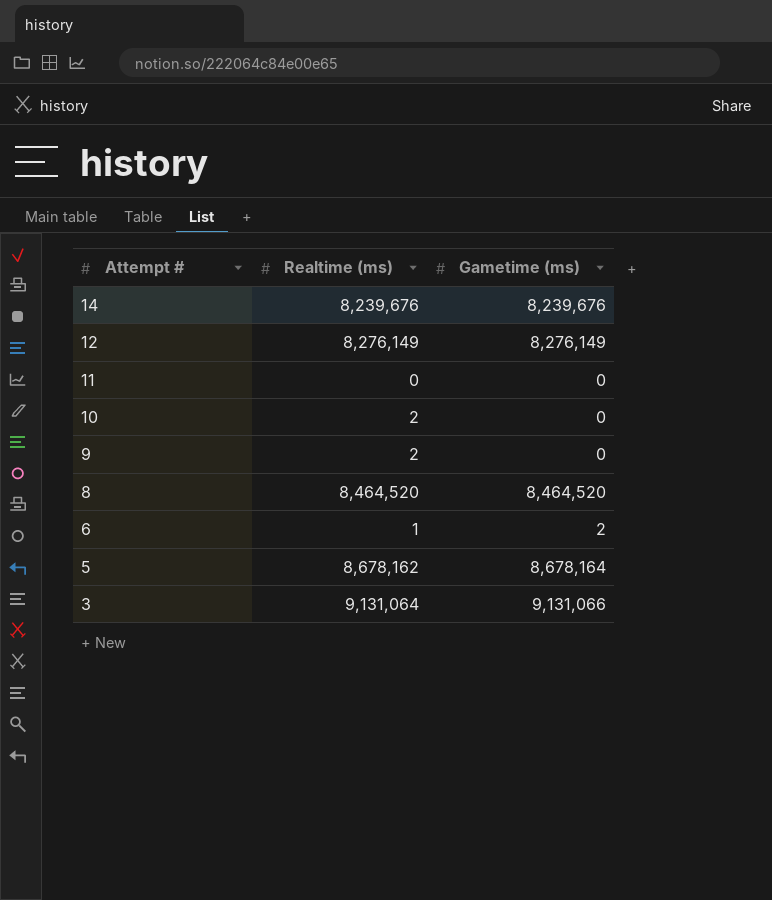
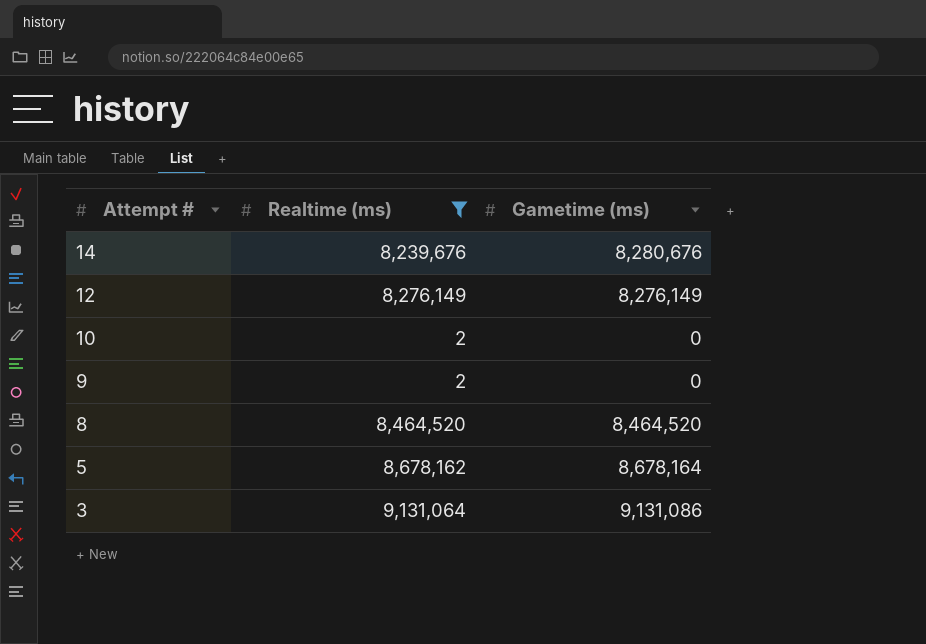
filter: none -> Realtime (ms) >= 2
14 | Gametime (ms): 8,239,676 -> 8,280,676
3 | Gametime (ms): 9,131,066 -> 9,131,086

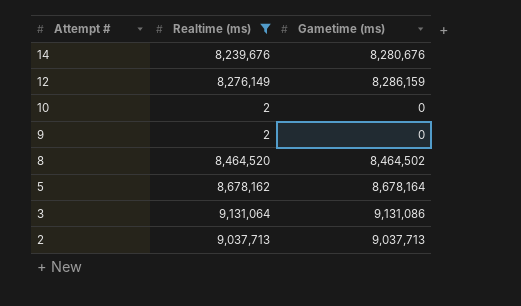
12 | Gametime (ms): 8,276,149 -> 8,286,159
8 | Gametime (ms): 8,464,520 -> 8,464,502
row 2: none -> 9,037,713 | 9,037,713

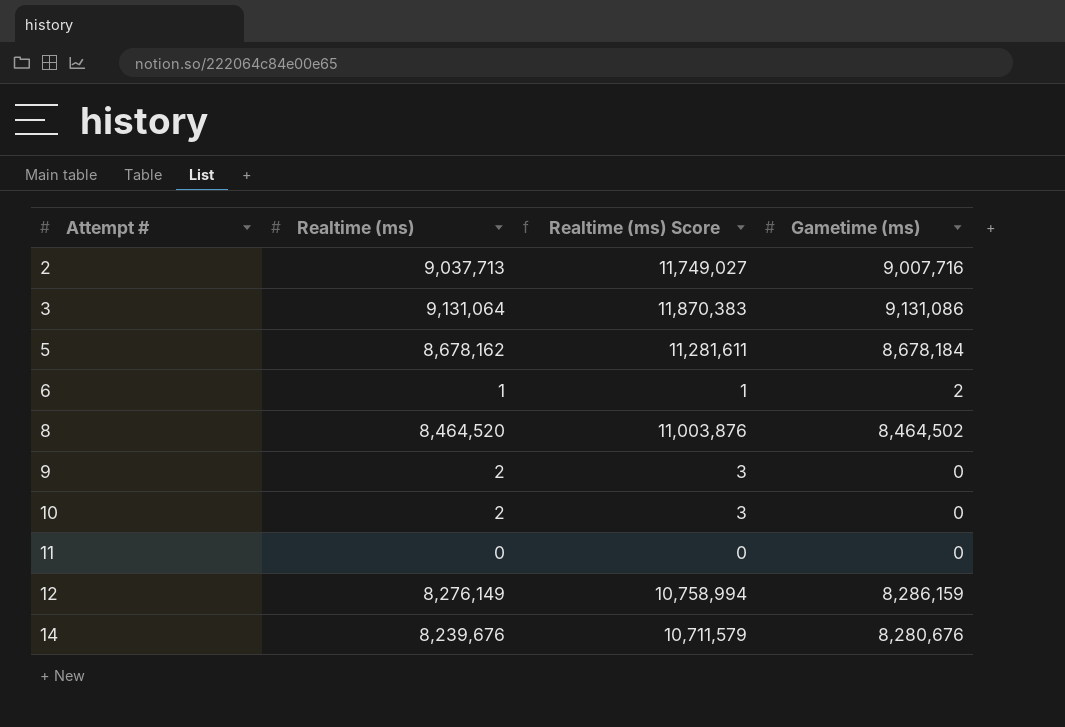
filter: Realtime (ms) >= 2 -> none
row order: Attempt # descending -> Attempt # ascending
column Realtime (ms) Score | formula: none -> [Realtime (ms)] * 1.3
2 | Gametime (ms): 9,037,713 -> 9,007,716
5 | Gametime (ms): 8,678,164 -> 8,678,184

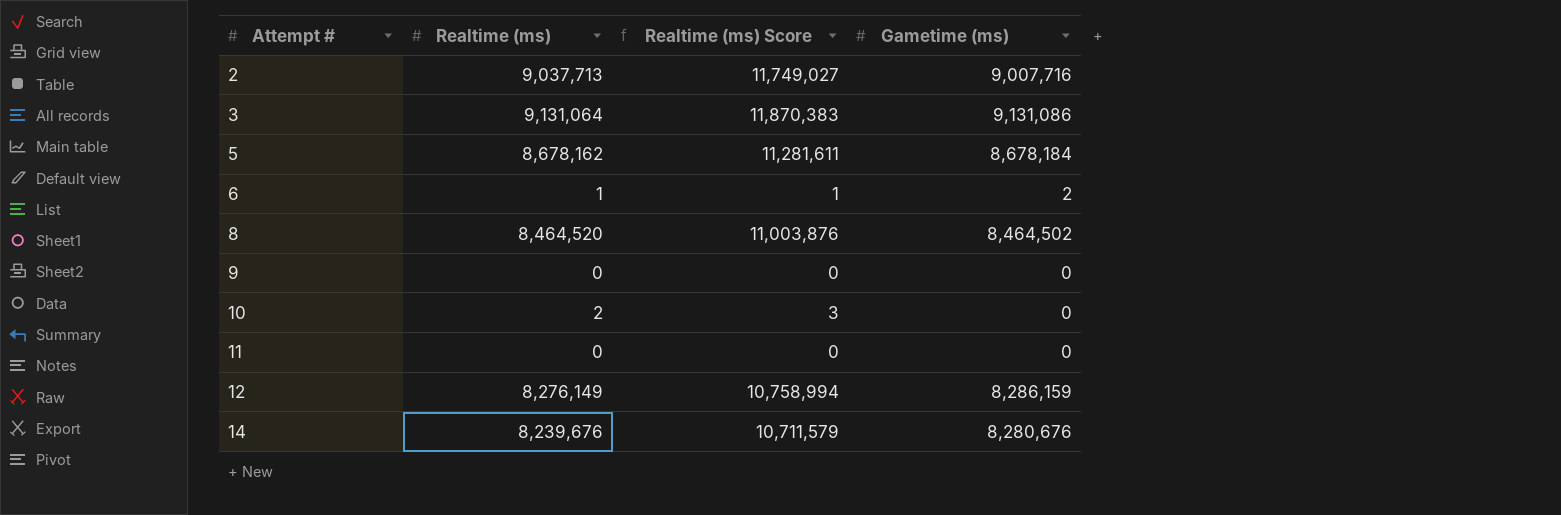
9 | Realtime (ms): 2 -> 0
9 | Realtime (ms) Score: 3 -> 0

